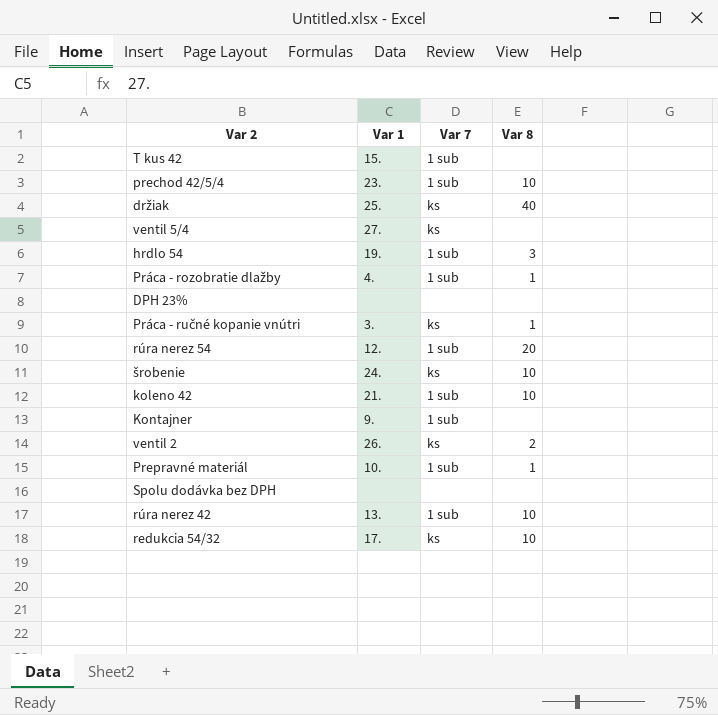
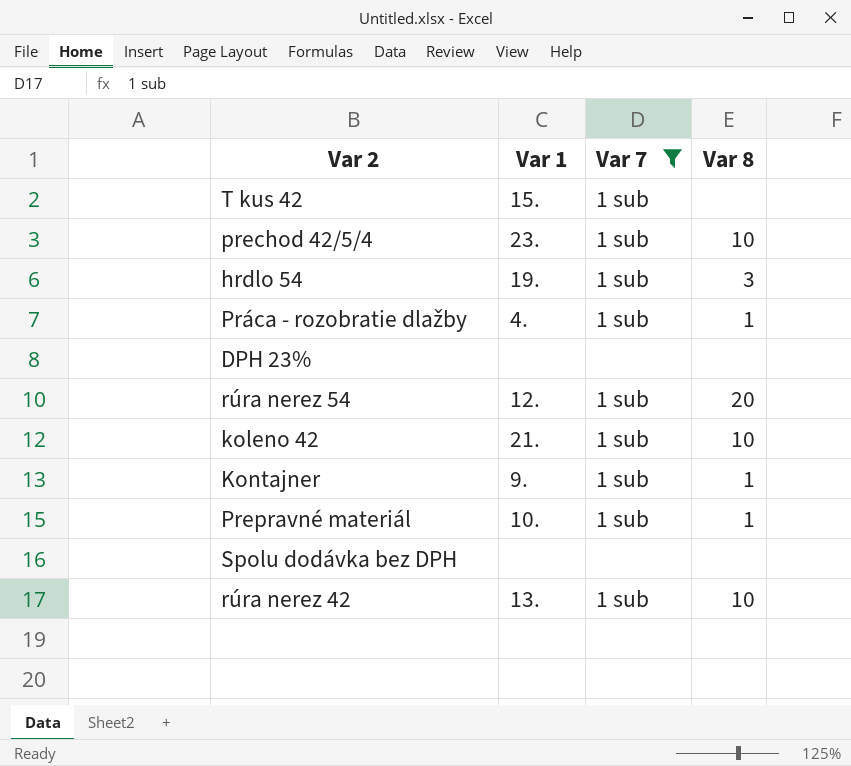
filter: none -> Var 7 != ks
Kontajner | Var 8: none -> 1

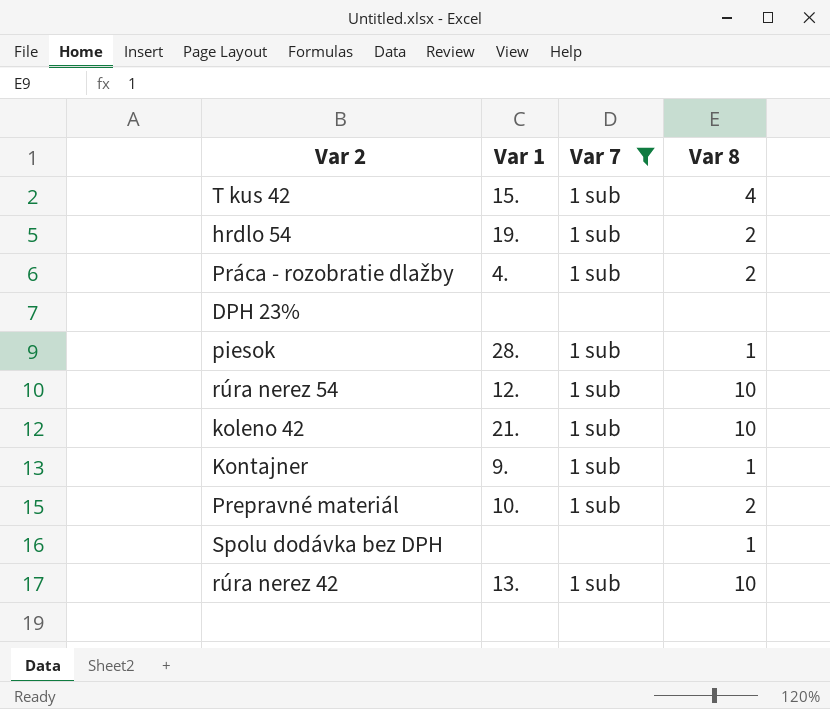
row prechod 42/5/4: 23. | 1 sub | 10 -> none
T kus 42 | Var 8: none -> 4
hrdlo 54 | Var 8: 3 -> 2
Práca - rozobratie dlažby | Var 8: 1 -> 2
row piesok: none -> 28. | 1 sub | 1
rúra nerez 54 | Var 8: 20 -> 10
Prepravné materiál | Var 8: 1 -> 2
Spolu dodávka bez DPH | Var 8: none -> 1

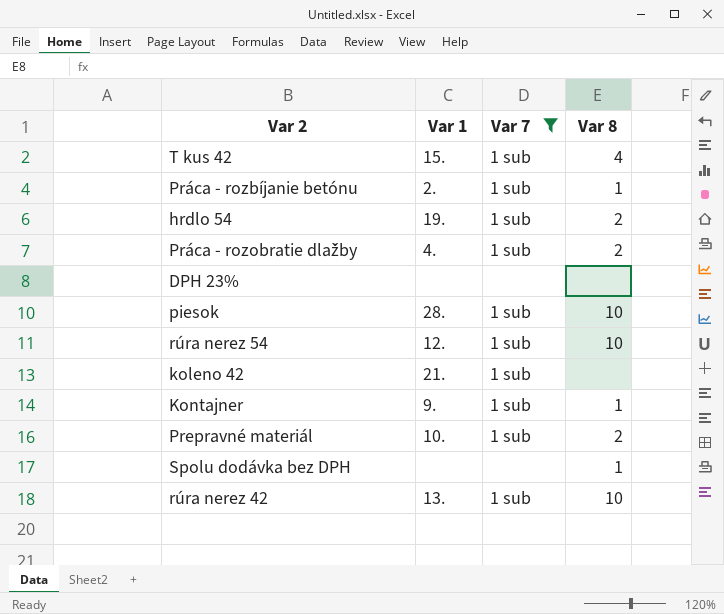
row Práca - rozbíjanie betónu: none -> 2. | 1 sub | 1
piesok | Var 8: 1 -> 10
koleno 42 | Var 8: 10 -> none

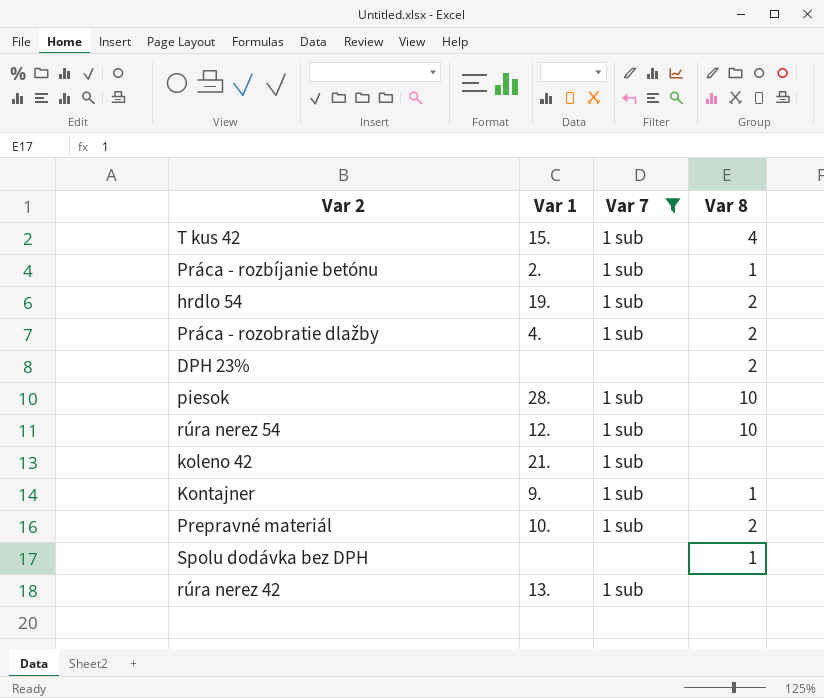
DPH 23% | Var 8: none -> 2
rúra nerez 42 | Var 8: 10 -> none

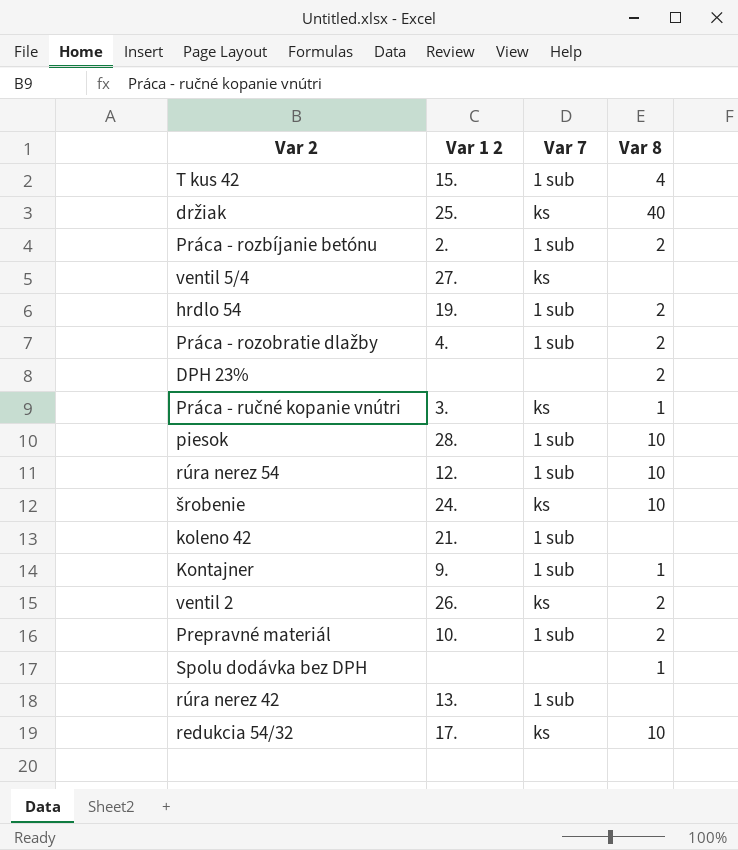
filter: Var 7 != ks -> none
column name: Var 1 -> Var 1 2
Práca - rozbíjanie betónu | Var 8: 1 -> 2

